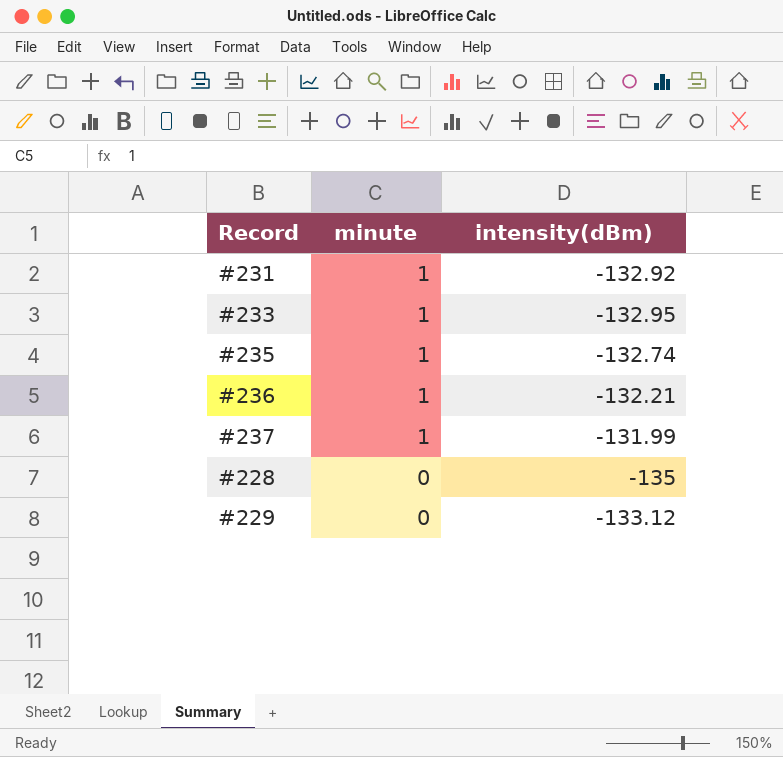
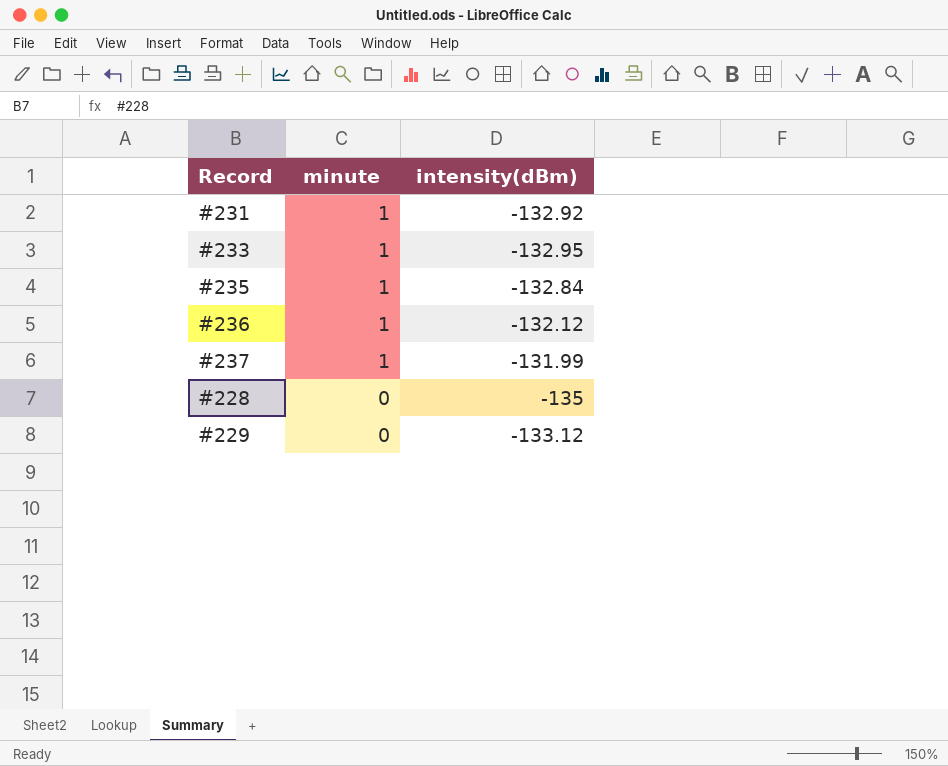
#235 | intensity(dBm): -132.74 -> -132.84
#236 | intensity(dBm): -132.21 -> -132.12

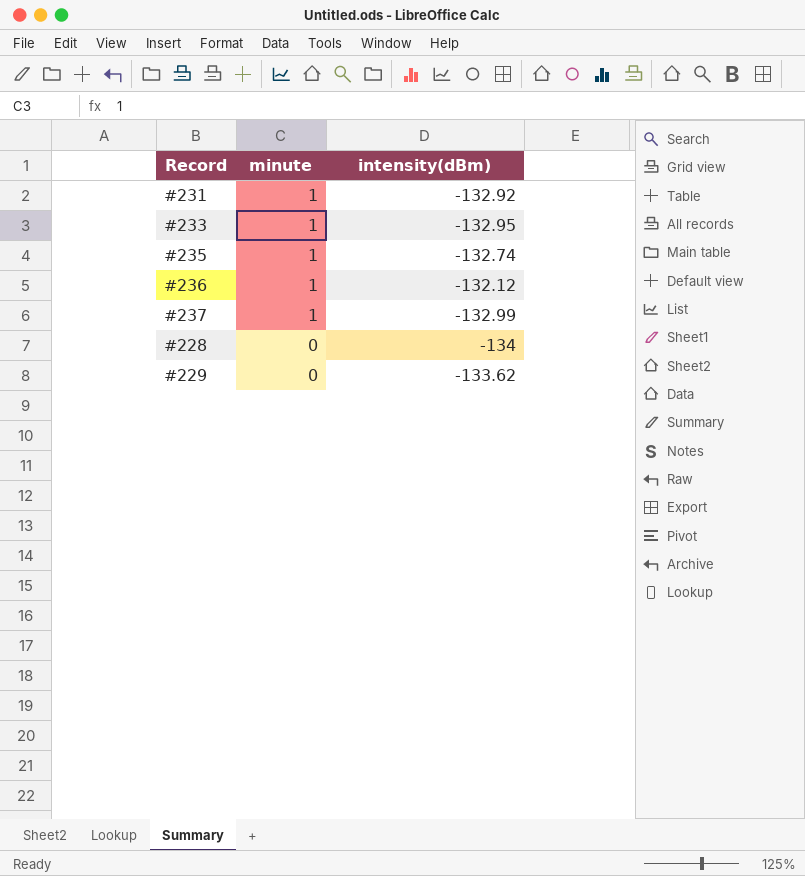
#235 | intensity(dBm): -132.84 -> -132.74
#237 | intensity(dBm): -131.99 -> -132.99
#228 | intensity(dBm): -135 -> -134
#229 | intensity(dBm): -133.12 -> -133.62

